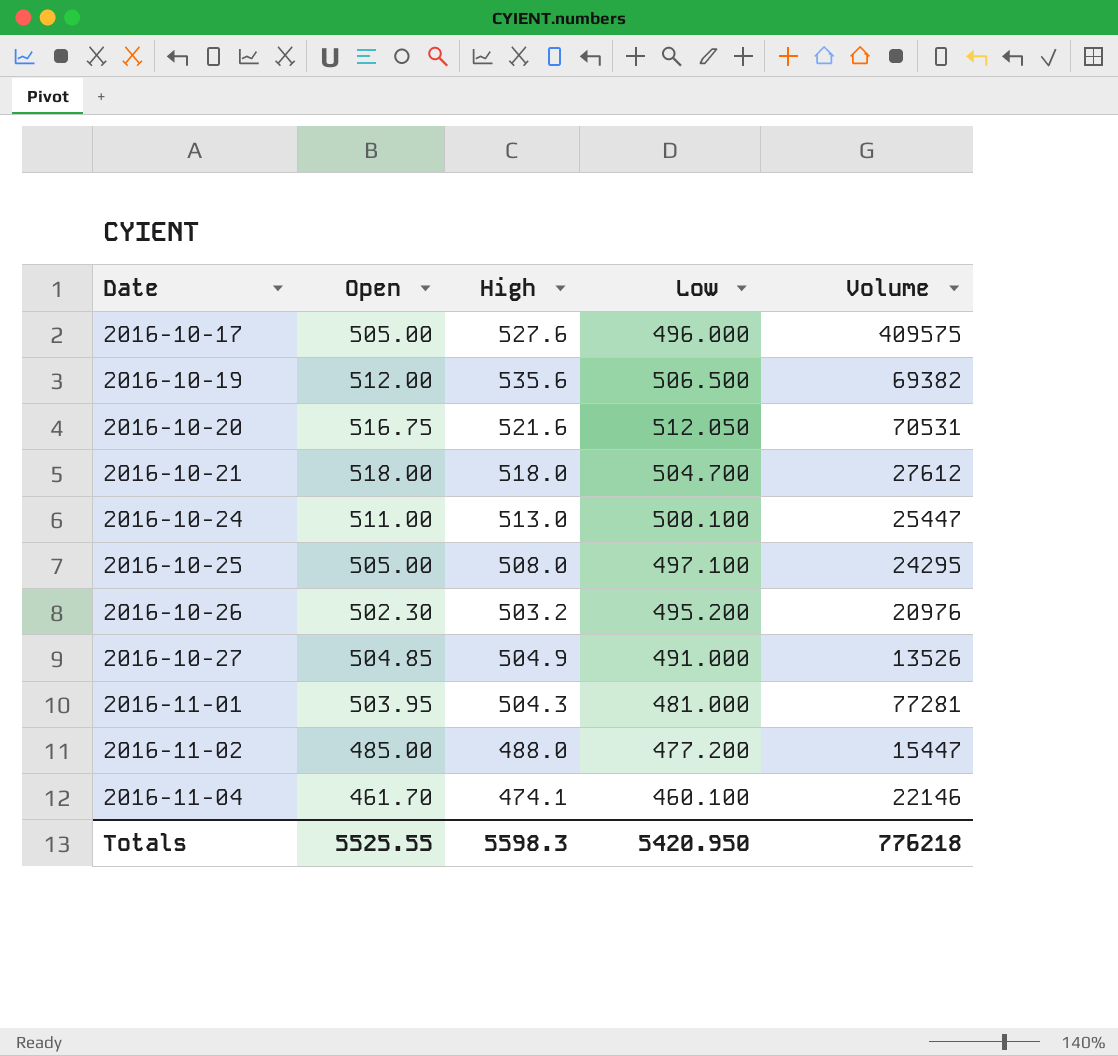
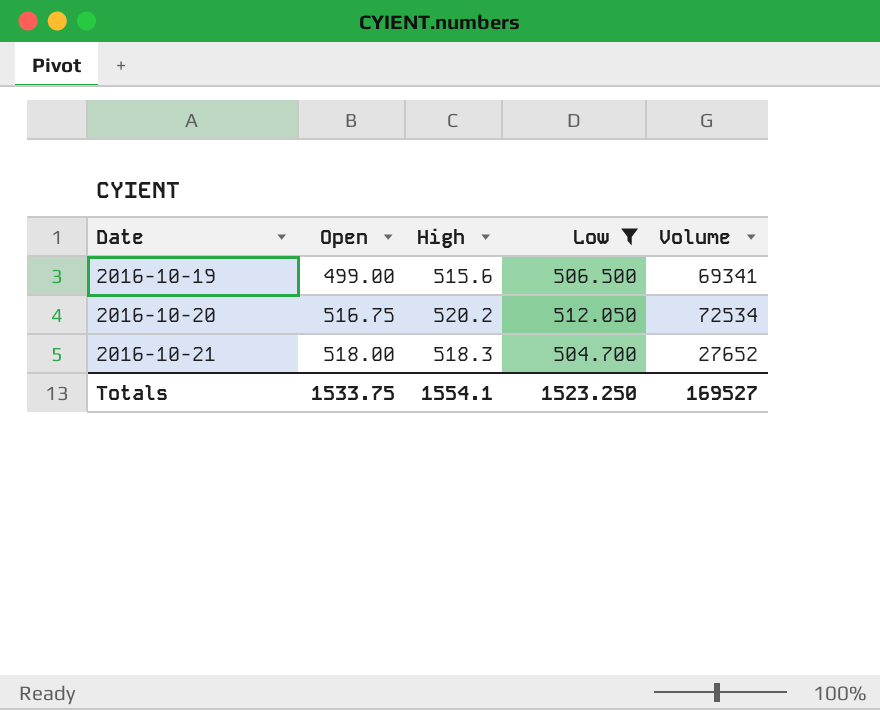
filter: none -> Low >= 504.700
2016-10-19 | Open: 512.00 -> 499.00
2016-10-19 | High: 535.6 -> 515.6
2016-10-19 | Volume: 69382 -> 69341
2016-10-20 | High: 521.6 -> 520.2
2016-10-20 | Volume: 70531 -> 72534
2016-10-21 | High: 518.0 -> 518.3
2016-10-21 | Volume: 27612 -> 27652
Totals | Open: 5525.55 -> 1533.75
Totals | High: 5598.3 -> 1554.1
Totals | Low: 5420.950 -> 1523.250
Totals | Volume: 776218 -> 169527

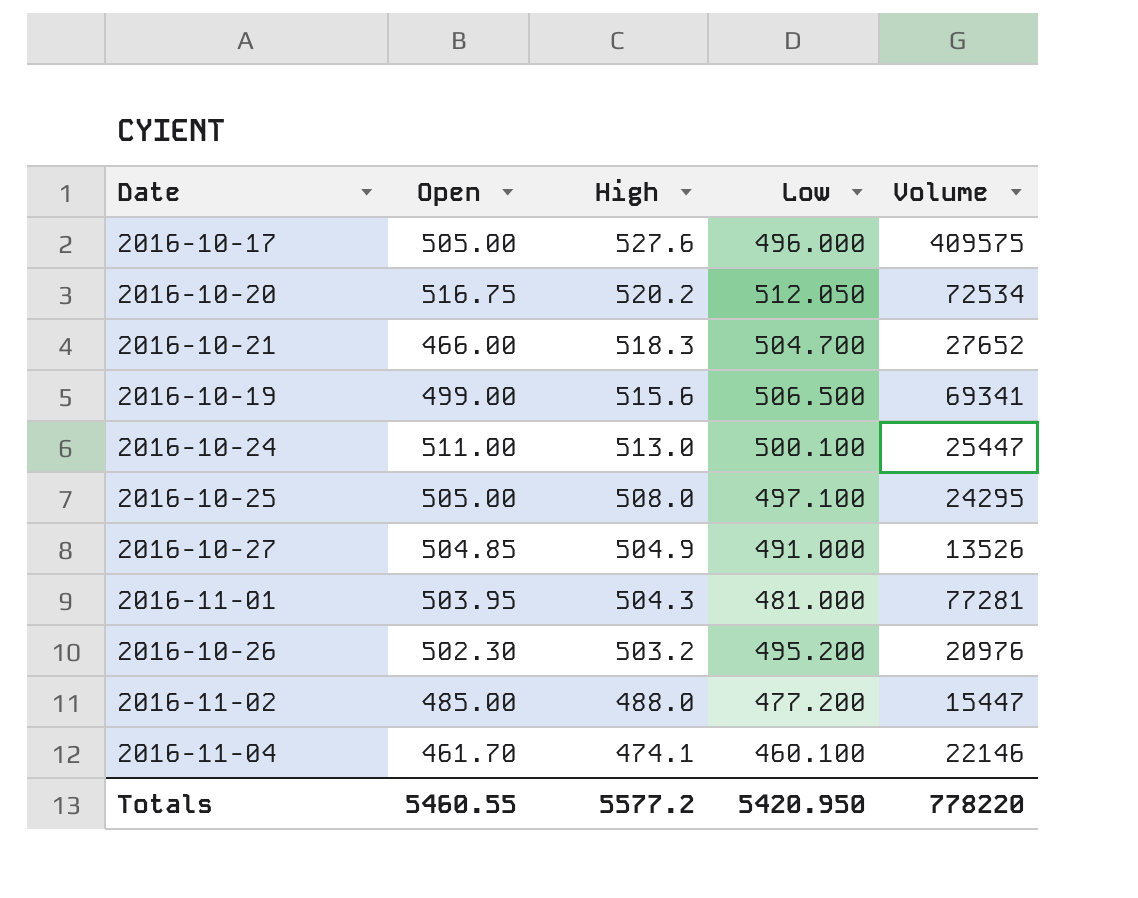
filter: Low >= 504.700 -> none
row order: Date ascending -> High descending
2016-10-21 | Open: 518.00 -> 466.00
Totals | Open: 1533.75 -> 5460.55
Totals | High: 1554.1 -> 5577.2
Totals | Low: 1523.250 -> 5420.950
Totals | Volume: 169527 -> 778220

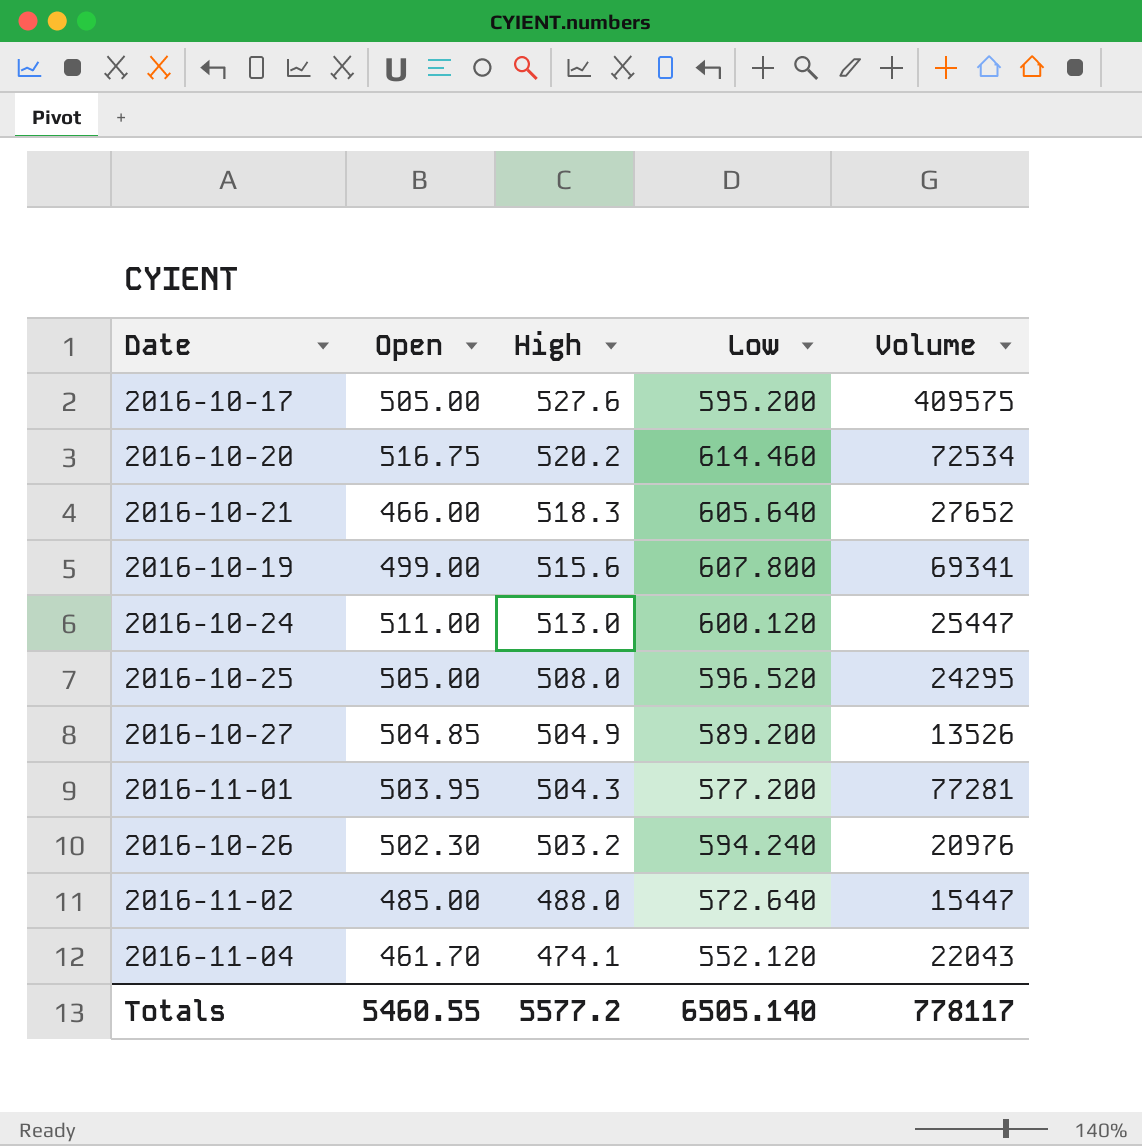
2016-10-17 | Low: 496.000 -> 595.200
2016-10-20 | Low: 512.050 -> 614.460
2016-10-21 | Low: 504.700 -> 605.640
2016-10-19 | Low: 506.500 -> 607.800
2016-10-24 | Low: 500.100 -> 600.120
2016-10-25 | Low: 497.100 -> 596.520
2016-10-27 | Low: 491.000 -> 589.200
2016-11-01 | Low: 481.000 -> 577.200
2016-10-26 | Low: 495.200 -> 594.240
2016-11-02 | Low: 477.200 -> 572.640
2016-11-04 | Low: 460.100 -> 552.120
2016-11-04 | Volume: 22146 -> 22043
Totals | Low: 5420.950 -> 6505.140
Totals | Volume: 778220 -> 778117

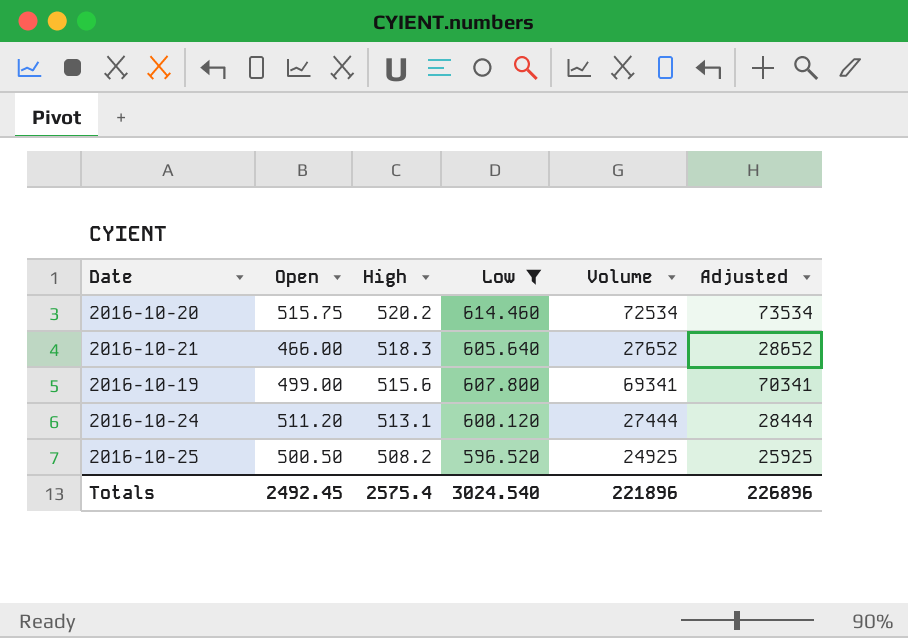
filter: none -> Low >= 596.520
column Adjusted | formula: none -> [Volume] + 1000
2016-10-20 | Open: 516.75 -> 515.75
2016-10-24 | Open: 511.00 -> 511.20
2016-10-24 | High: 513.0 -> 513.1
2016-10-24 | Volume: 25447 -> 27444
2016-10-25 | Open: 505.00 -> 500.50
2016-10-25 | High: 508.0 -> 508.2
2016-10-25 | Volume: 24295 -> 24925
Totals | Open: 5460.55 -> 2492.45
Totals | High: 5577.2 -> 2575.4
Totals | Low: 6505.140 -> 3024.540
Totals | Volume: 778117 -> 221896

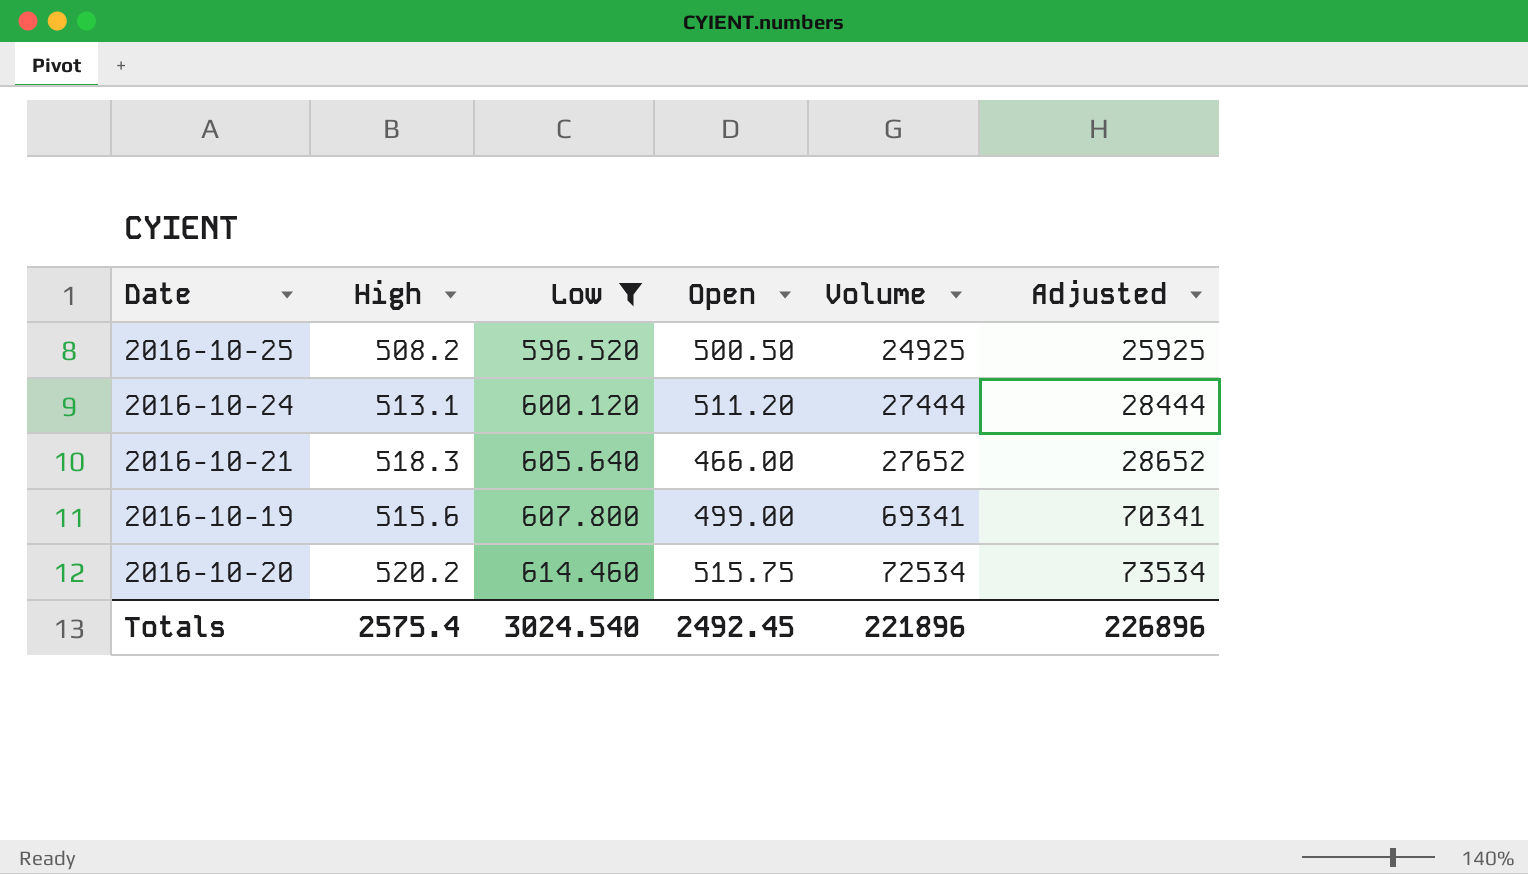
row order: High descending -> Low ascending
column Open | position: 2 -> 4

